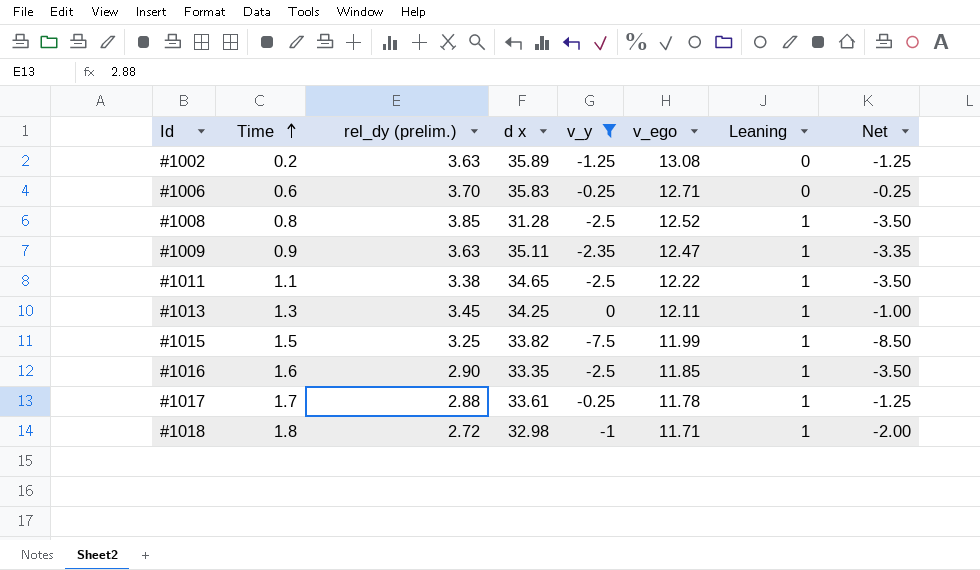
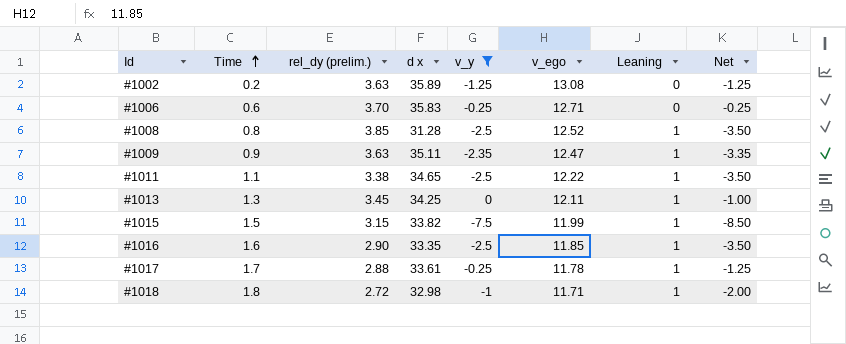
#1015 | rel_dy (prelim.): 3.25 -> 3.15

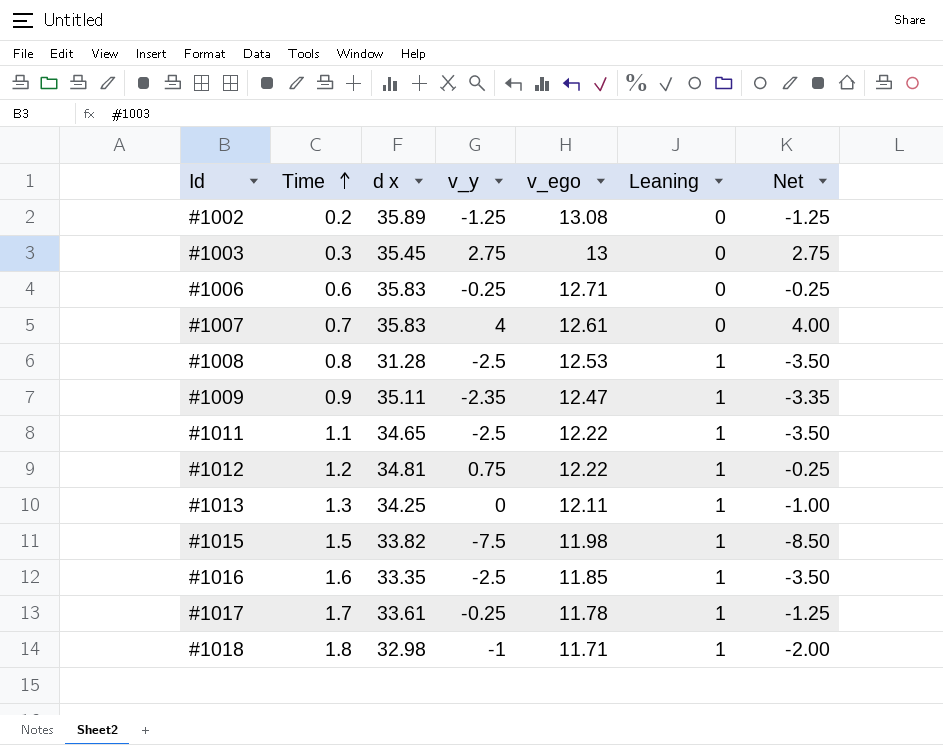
filter: v_y <= 0 -> none
column rel_dy (prelim.) | position: 3 -> none
#1008 | v_ego: 12.52 -> 12.53
#1015 | v_ego: 11.99 -> 11.98

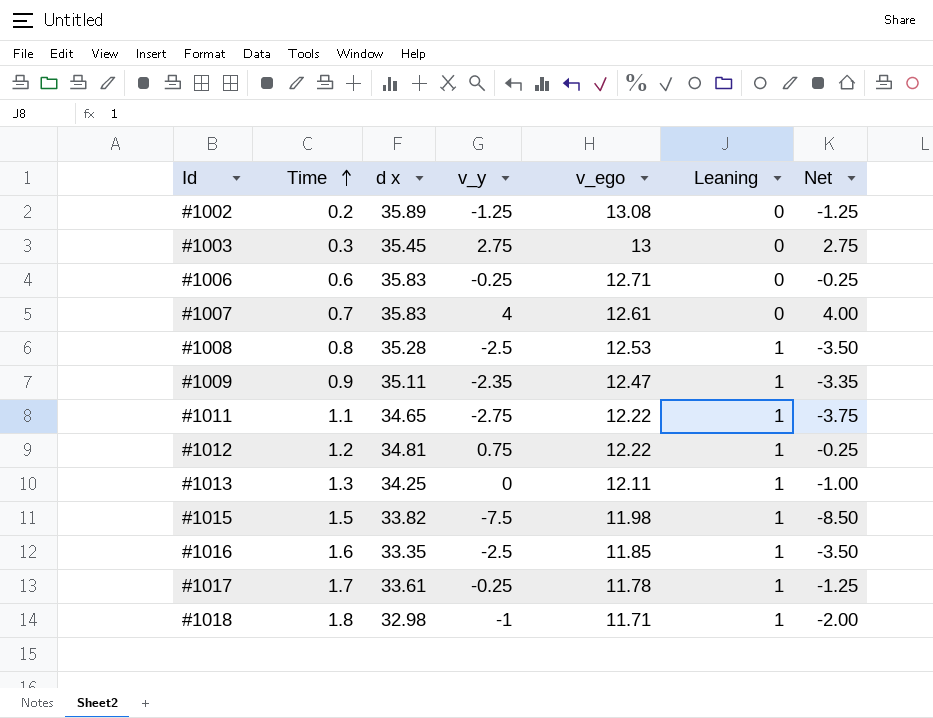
#1008 | d x: 31.28 -> 35.28
#1011 | v_y: -2.5 -> -2.75
#1011 | Net: -3.50 -> -3.75

